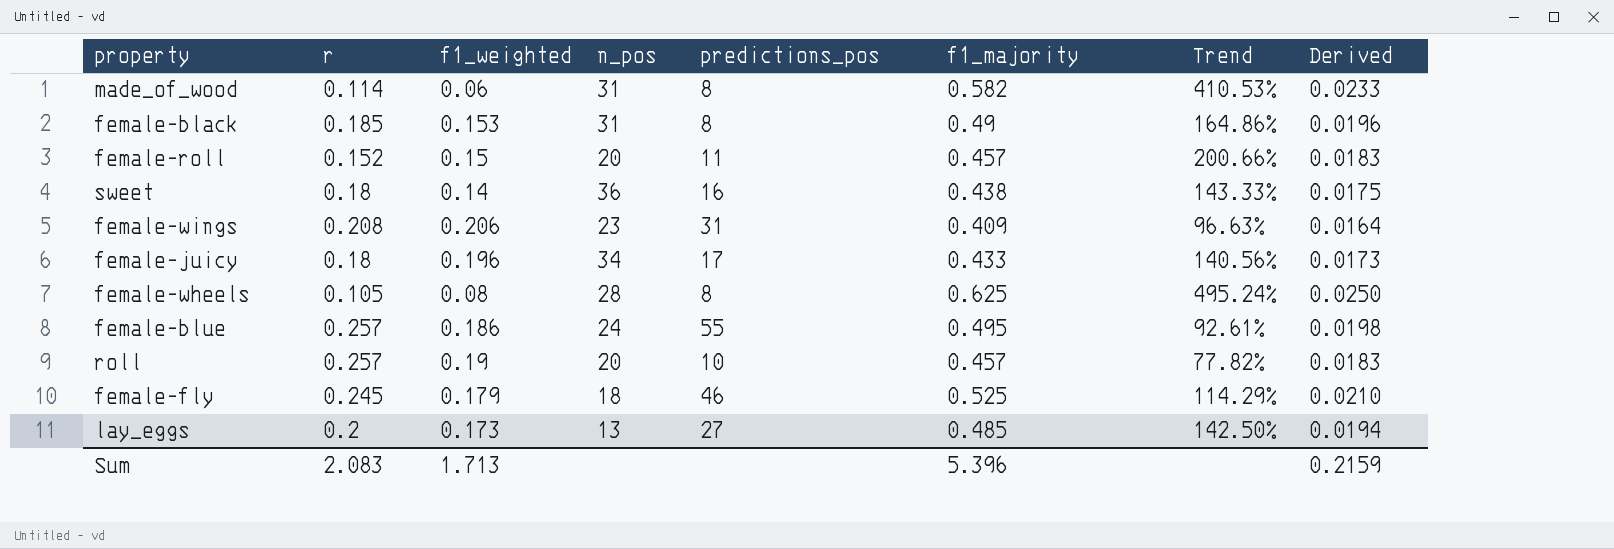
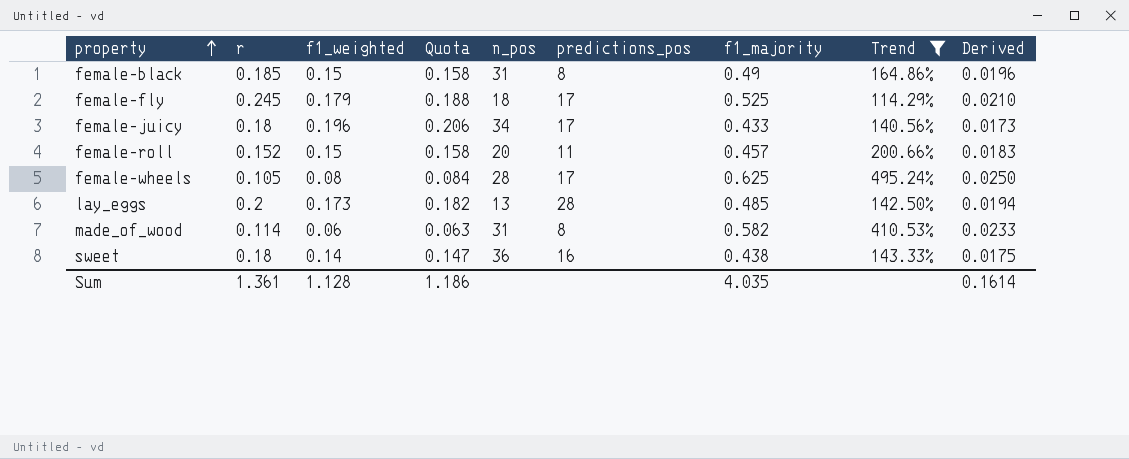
filter: none -> Trend >= 114.29%
row order: none -> property ascending
column Quota | formula: none -> [f1_weighted] * 1.05
female-black | f1_weighted: 0.153 -> 0.15
female-fly | predictions_pos: 46 -> 17
female-wheels | predictions_pos: 8 -> 17
lay_eggs | predictions_pos: 27 -> 28
Sum | r: 2.083 -> 1.361
Sum | f1_weighted: 1.713 -> 1.128
Sum | f1_majority: 5.396 -> 4.035
Sum | Derived: 0.2159 -> 0.1614

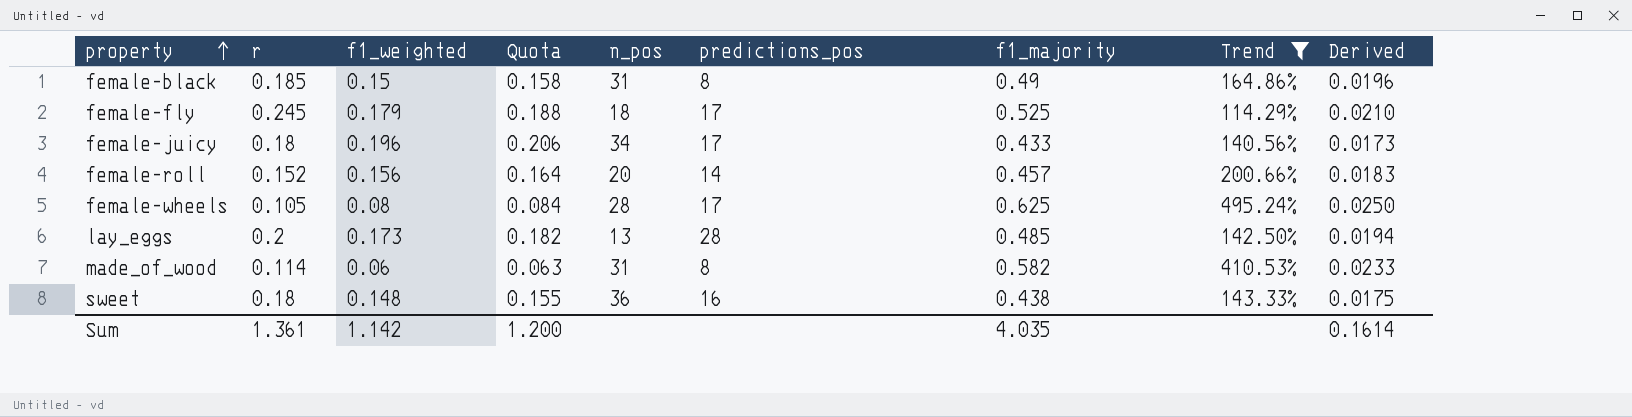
female-roll | f1_weighted: 0.15 -> 0.156
female-roll | Quota: 0.158 -> 0.164
female-roll | predictions_pos: 11 -> 14
sweet | f1_weighted: 0.14 -> 0.148
sweet | Quota: 0.147 -> 0.155
Sum | f1_weighted: 1.128 -> 1.142
Sum | Quota: 1.186 -> 1.200

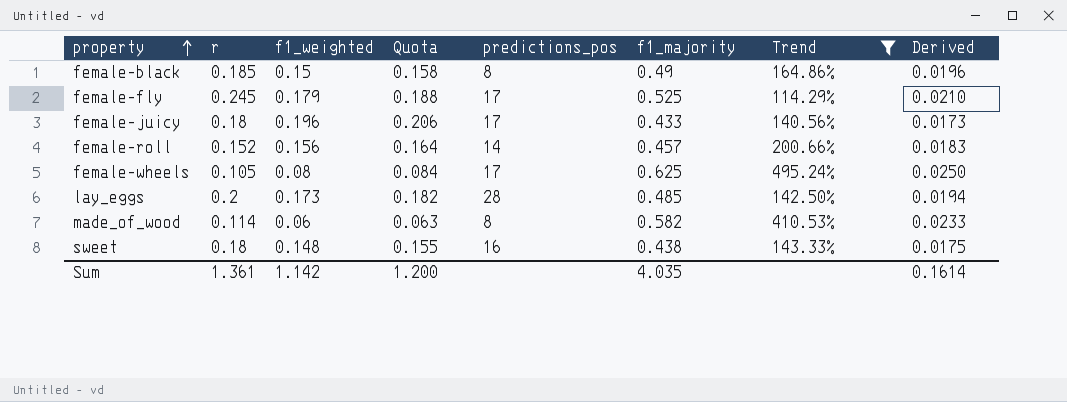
column n_pos | position: 5 -> none

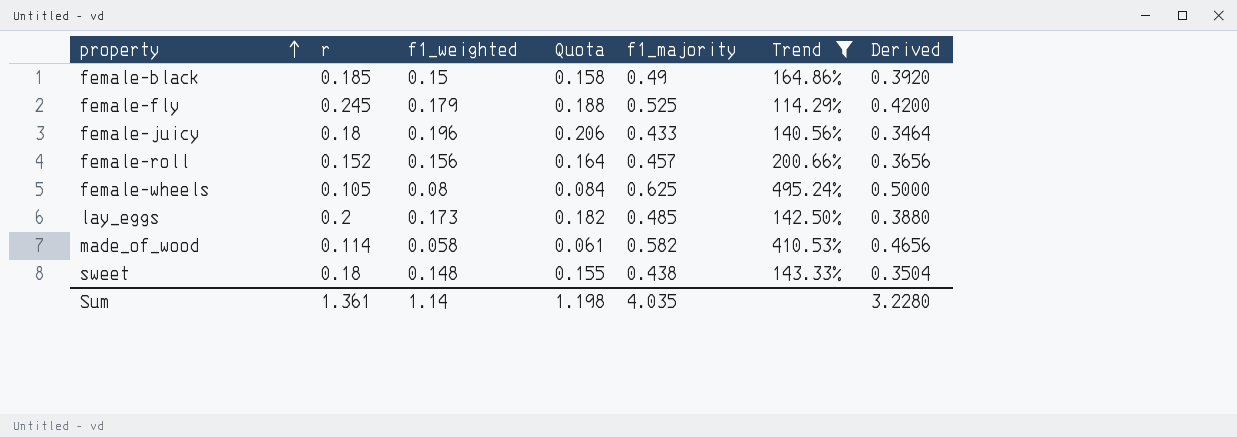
column predictions_pos | position: 5 -> none
column Derived | formula: [f1_majority] * 0.04 -> [f1_majority] * 0.8
made_of_wood | f1_weighted: 0.06 -> 0.058
made_of_wood | Quota: 0.063 -> 0.061
Sum | f1_weighted: 1.142 -> 1.14
Sum | Quota: 1.200 -> 1.198
Sum | Derived: 0.1614 -> 3.2280

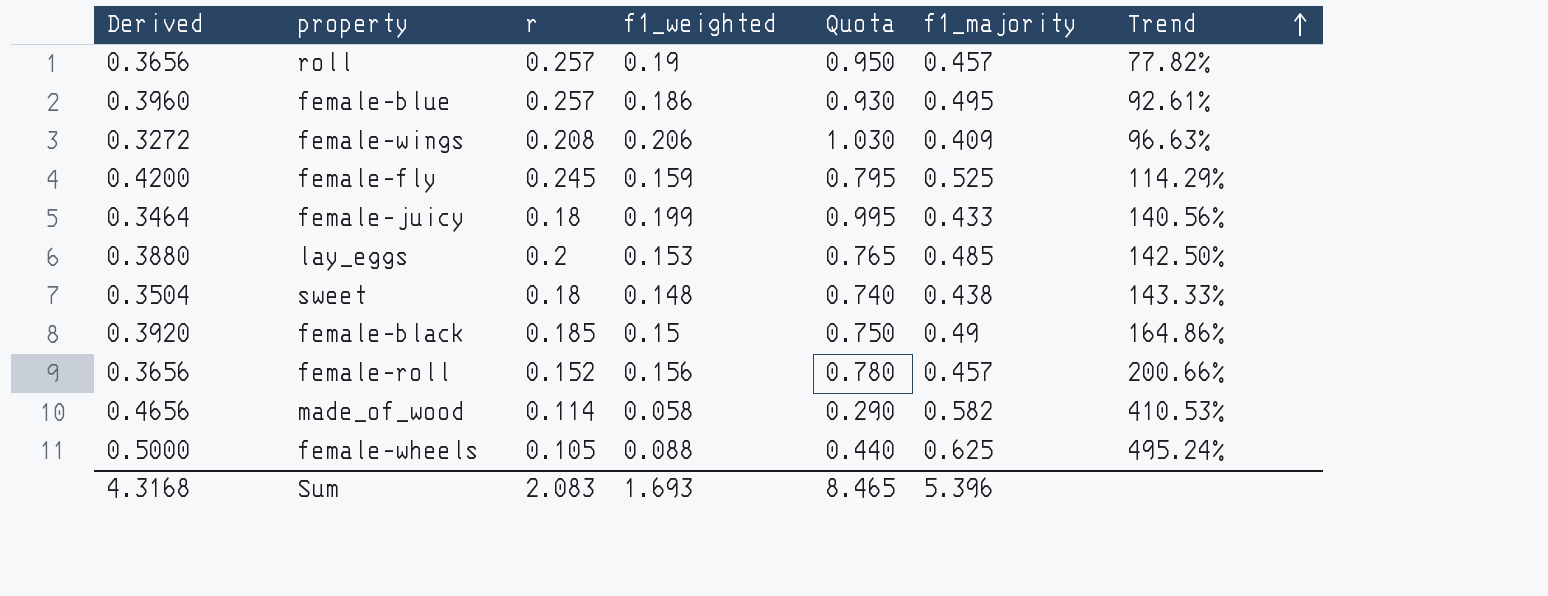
filter: Trend >= 114.29% -> none
row order: property ascending -> Trend ascending
column Derived | position: 7 -> 1
column Quota | formula: [f1_weighted] * 1.05 -> [f1_weighted] * 5
female-fly | f1_weighted: 0.179 -> 0.159
female-juicy | f1_weighted: 0.196 -> 0.199
lay_eggs | f1_weighted: 0.173 -> 0.153
female-wheels | f1_weighted: 0.08 -> 0.088
Sum | Derived: 3.2280 -> 4.3168
Sum | r: 1.361 -> 2.083
Sum | f1_weighted: 1.14 -> 1.693
Sum | Quota: 1.198 -> 8.465
Sum | f1_majority: 4.035 -> 5.396

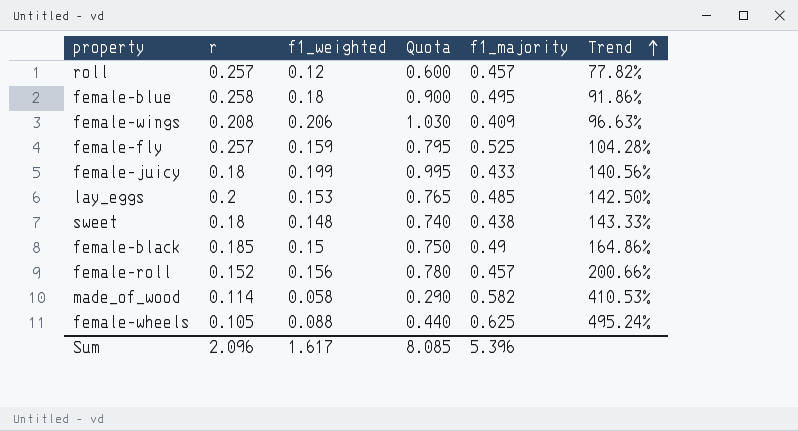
column Derived | formula: [f1_majority] * 0.8 -> none
roll | f1_weighted: 0.19 -> 0.12
roll | Quota: 0.950 -> 0.600
female-blue | r: 0.257 -> 0.258
female-blue | f1_weighted: 0.186 -> 0.18
female-blue | Quota: 0.930 -> 0.900
female-blue | Trend: 92.61% -> 91.86%
female-fly | r: 0.245 -> 0.257
female-fly | Trend: 114.29% -> 104.28%
Sum | r: 2.083 -> 2.096
Sum | f1_weighted: 1.693 -> 1.617
Sum | Quota: 8.465 -> 8.085

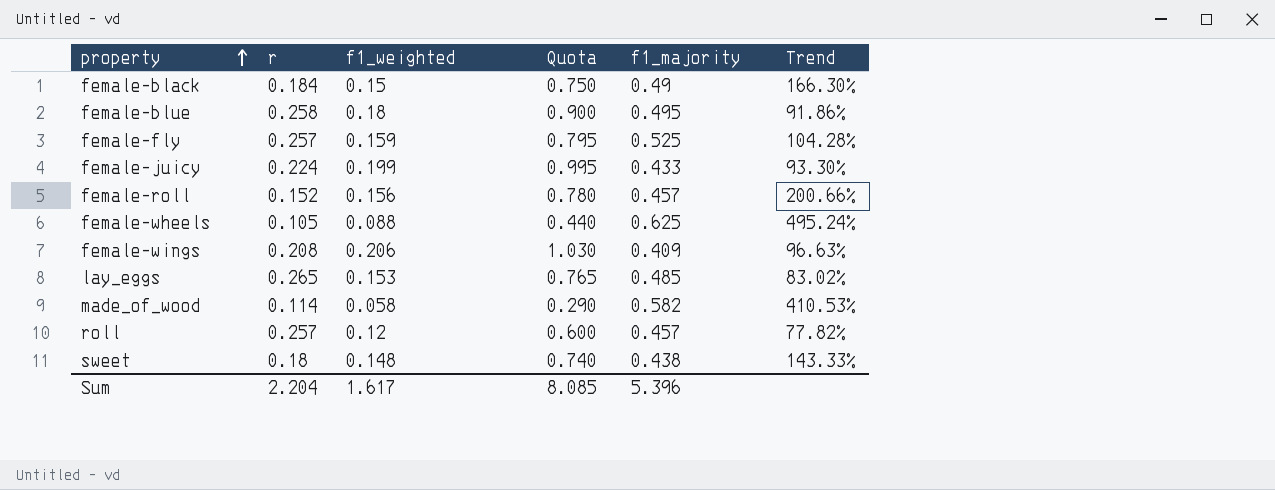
row order: Trend ascending -> property ascending
female-black | r: 0.185 -> 0.184
female-black | Trend: 164.86% -> 166.30%
female-juicy | r: 0.18 -> 0.224
female-juicy | Trend: 140.56% -> 93.30%
lay_eggs | r: 0.2 -> 0.265
lay_eggs | Trend: 142.50% -> 83.02%
Sum | r: 2.096 -> 2.204

